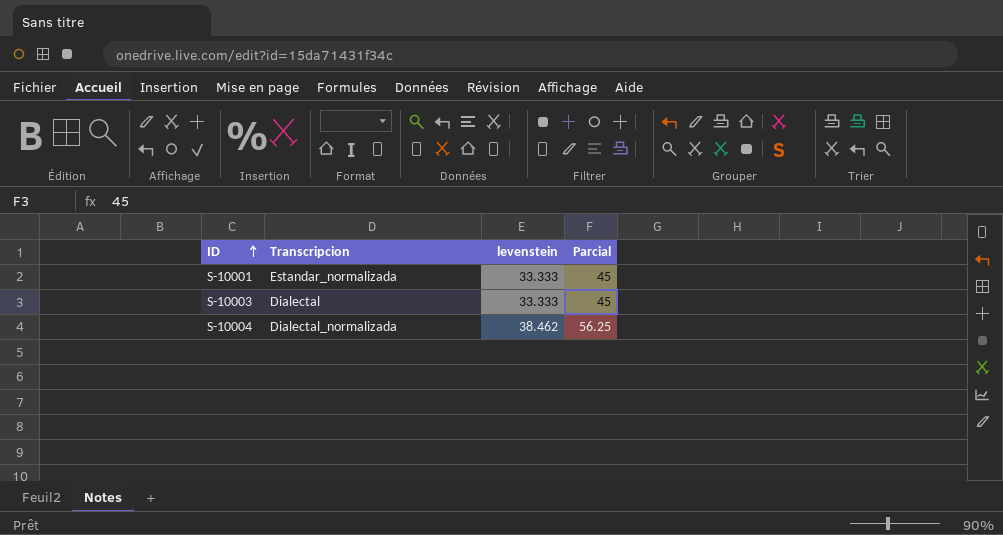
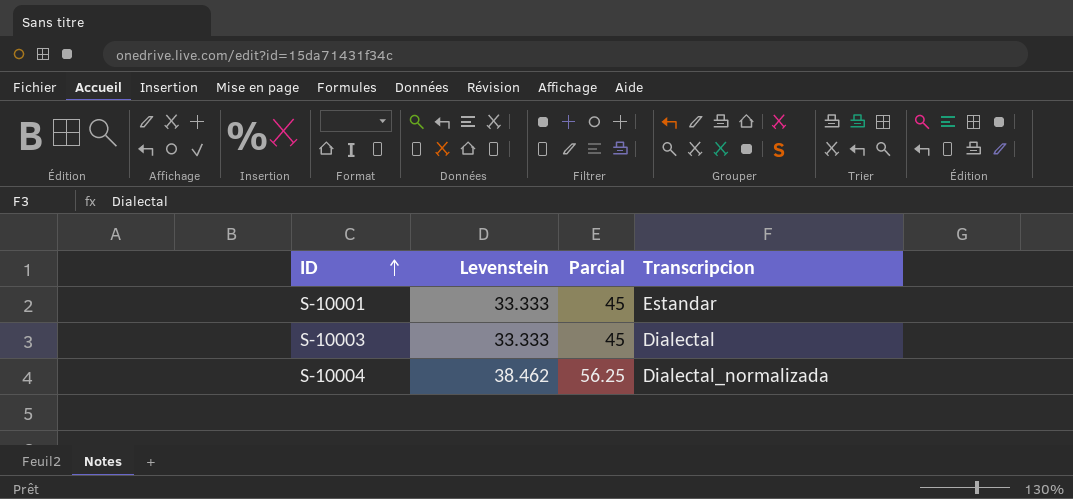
column name: levenstein -> Levenstein
column Transcripcion | position: 2 -> 4
S-10001 | Transcripcion: Estandar_normalizada -> Estandar

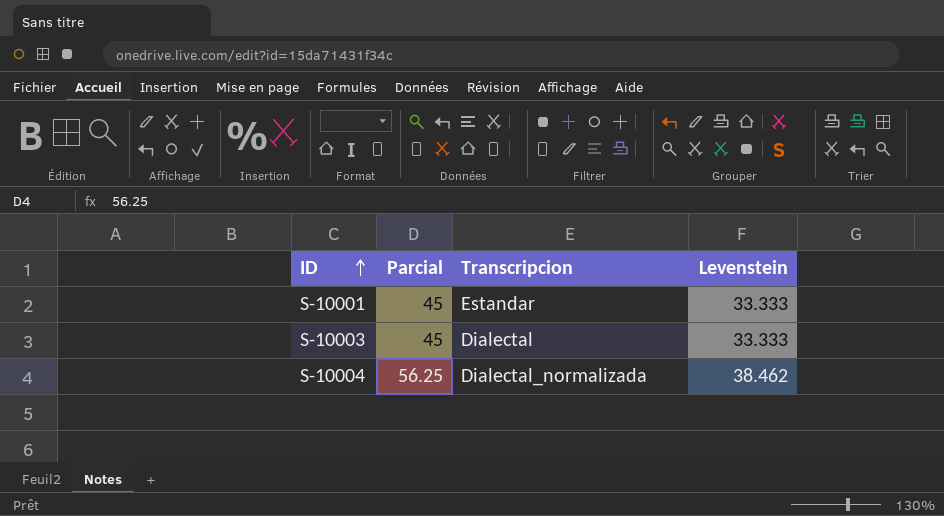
column Levenstein | position: 2 -> 4

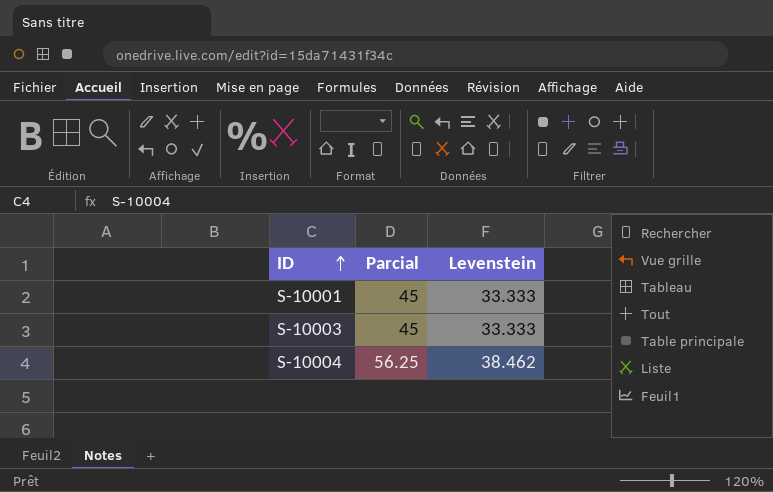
column Transcripcion | position: 3 -> none

